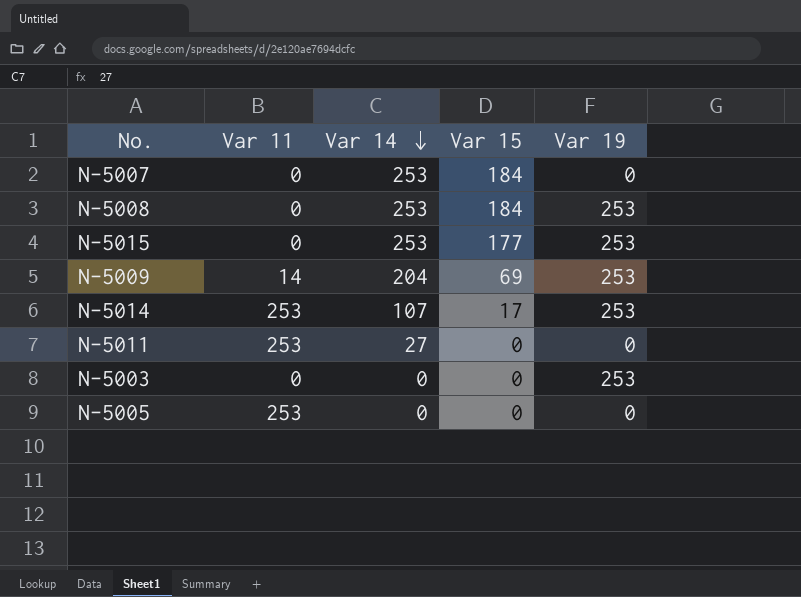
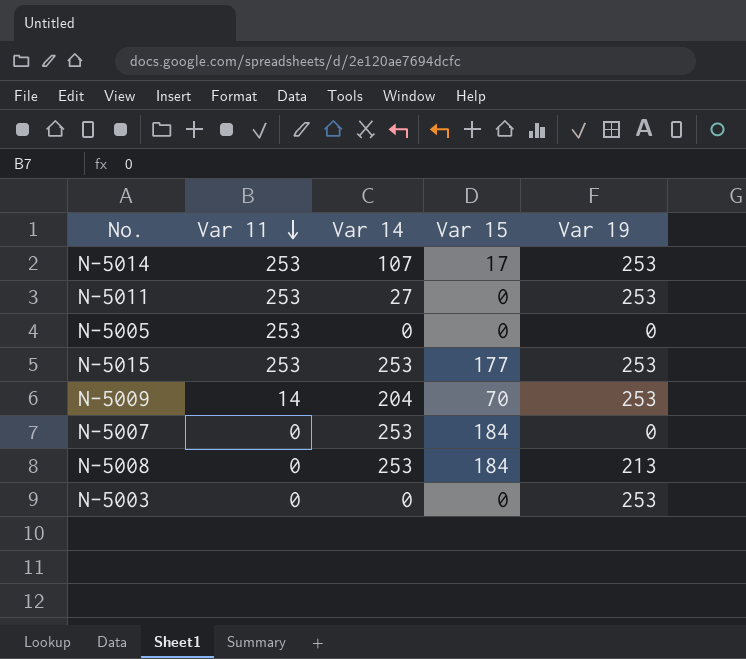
row order: Var 14 descending -> Var 11 descending
N-5011 | Var 19: 0 -> 253
N-5015 | Var 11: 0 -> 253
N-5009 | Var 15: 69 -> 70
N-5008 | Var 19: 253 -> 213

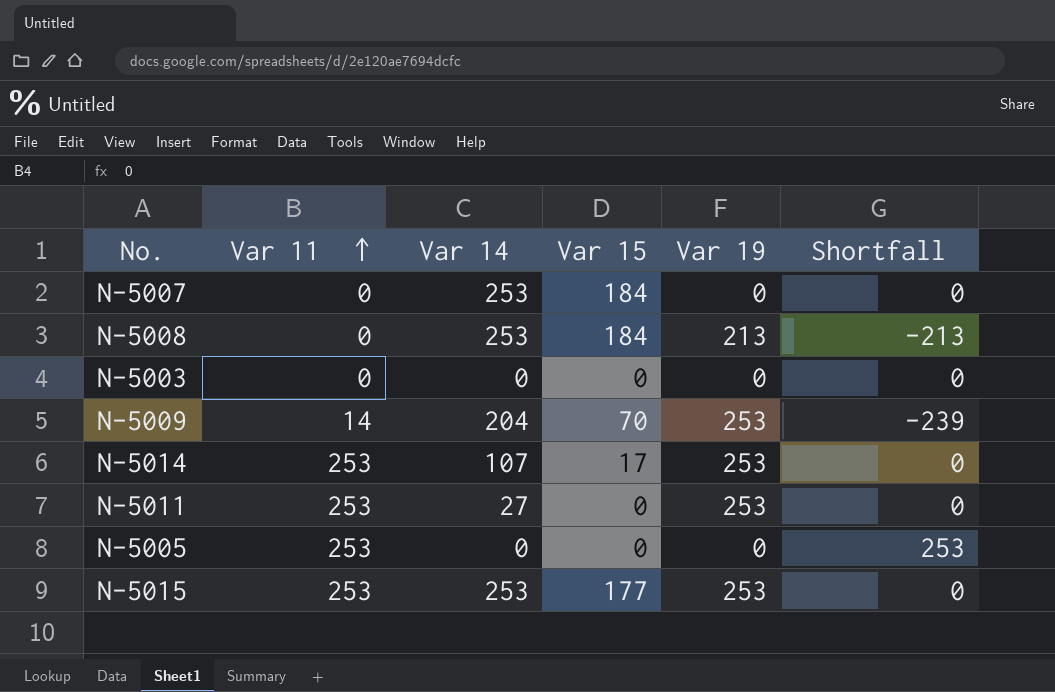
row order: Var 11 descending -> Var 11 ascending
column Shortfall | formula: none -> [Var 11] - [Var 19]
N-5003 | Var 19: 253 -> 0

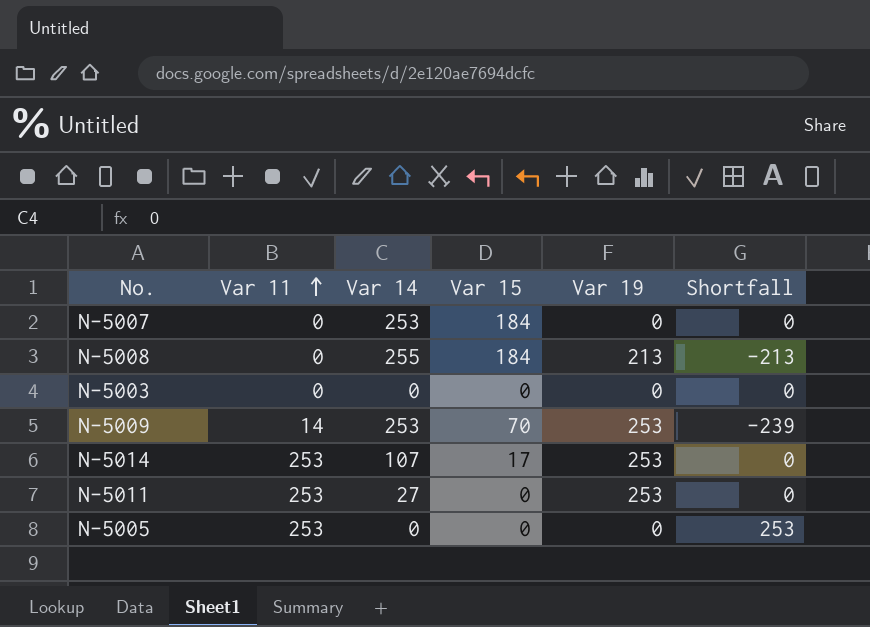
row N-5015: 253 | 253 | 177 | 253 | 0 -> none
N-5008 | Var 14: 253 -> 255
N-5009 | Var 14: 204 -> 253

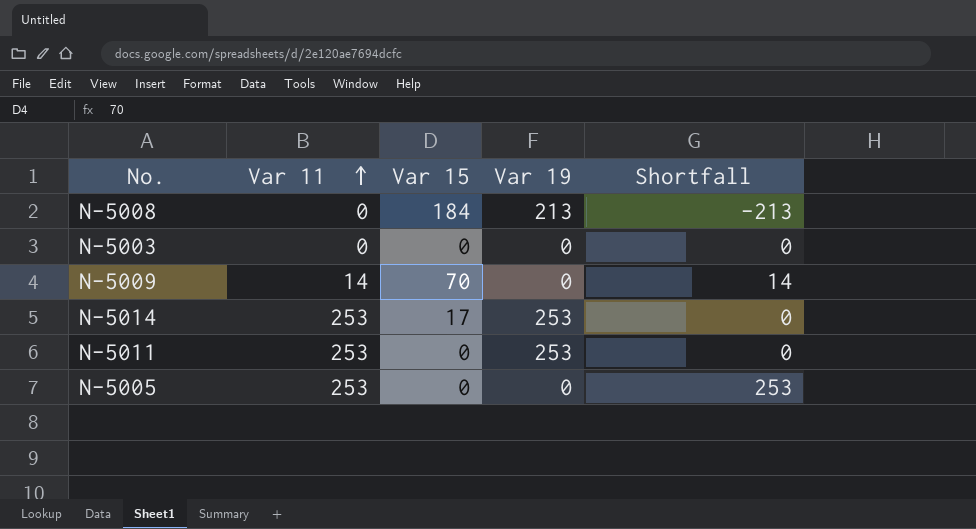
column Var 14 | position: 3 -> none
row N-5007: 0 | 253 | 184 | 0 | 0 -> none
N-5009 | Var 19: 253 -> 0
N-5009 | Shortfall: -239 -> 14

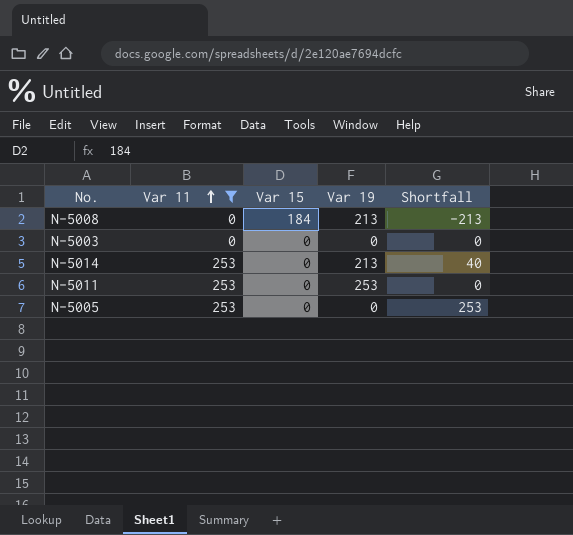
filter: none -> Var 11 != 14
N-5014 | Var 15: 17 -> 0
N-5014 | Var 19: 253 -> 213
N-5014 | Shortfall: 0 -> 40

